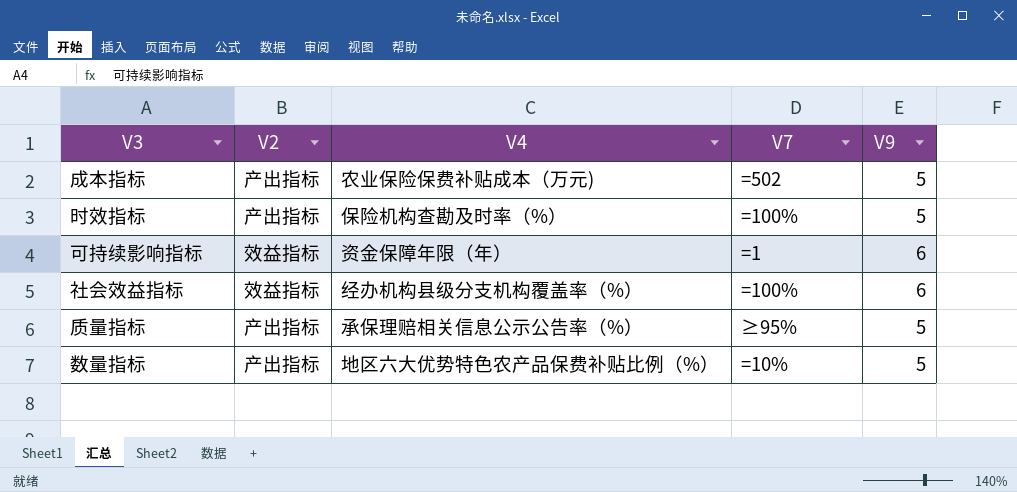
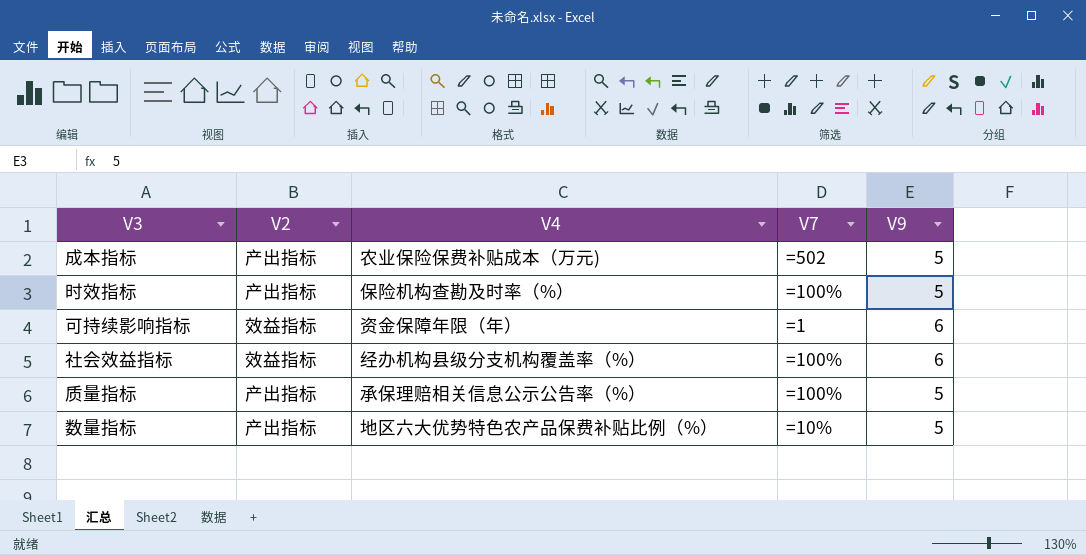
质量指标 | V7: ≥95% -> =100%

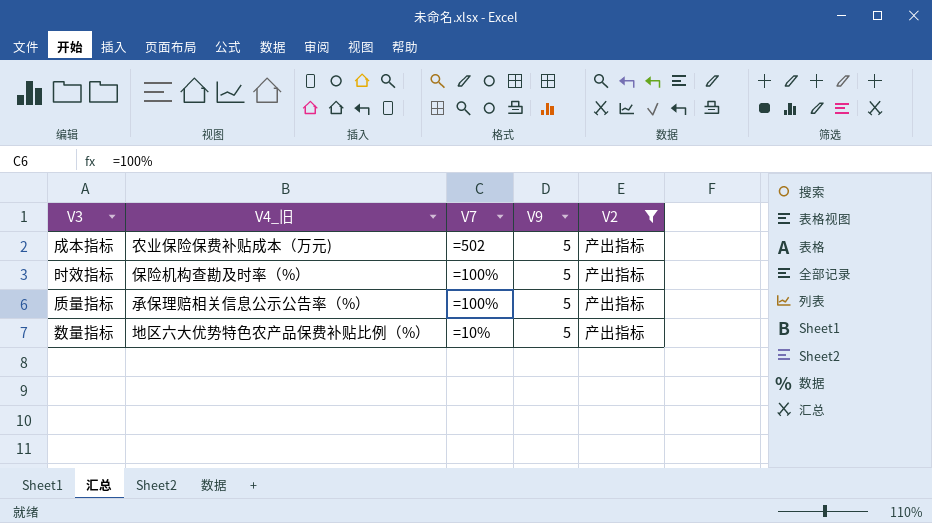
filter: none -> V2 = 产出指标
column name: V4 -> V4_旧
column V2 | position: 2 -> 5

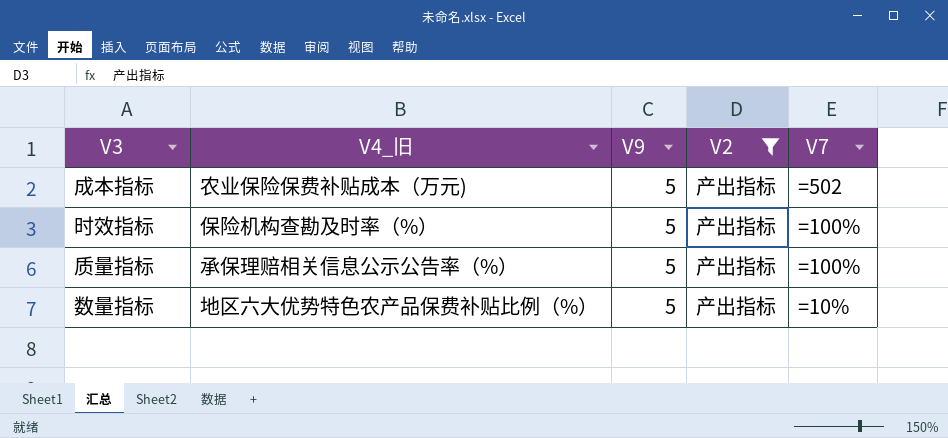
column V7 | position: 3 -> 5

